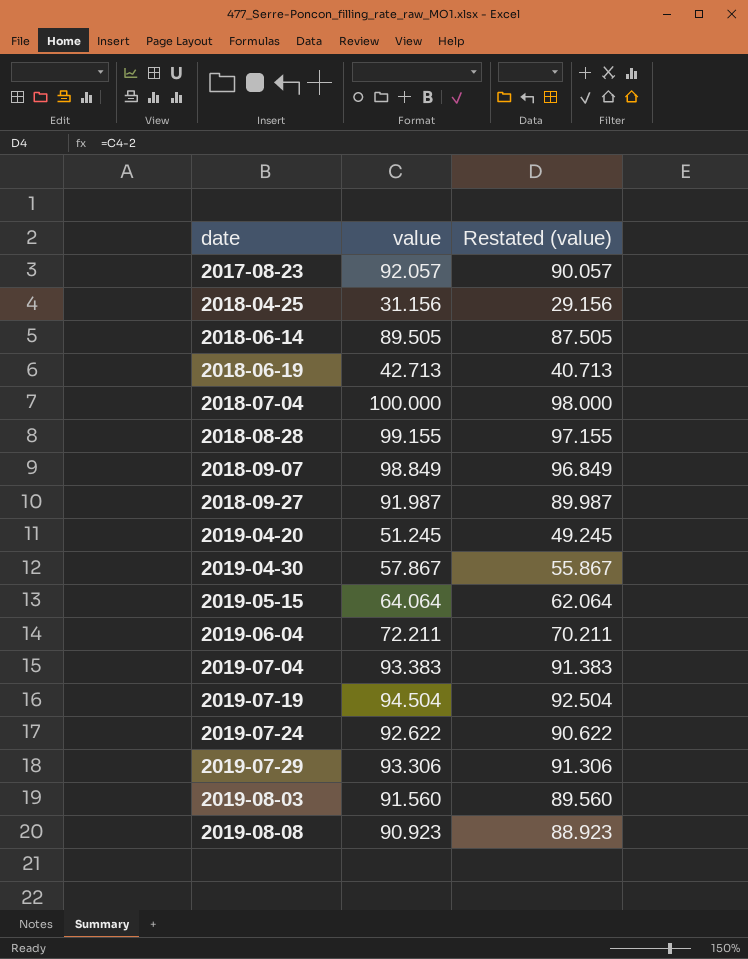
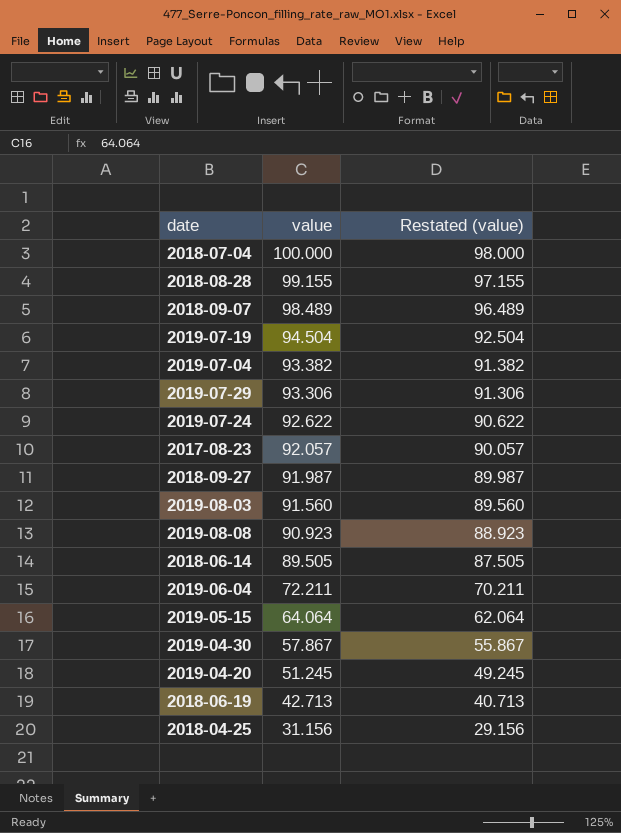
row order: date ascending -> value descending
2018-09-07 | value: 98.849 -> 98.489
2018-09-07 | Restated (value): 96.849 -> 96.489
2019-07-04 | value: 93.383 -> 93.382
2019-07-04 | Restated (value): 91.383 -> 91.382

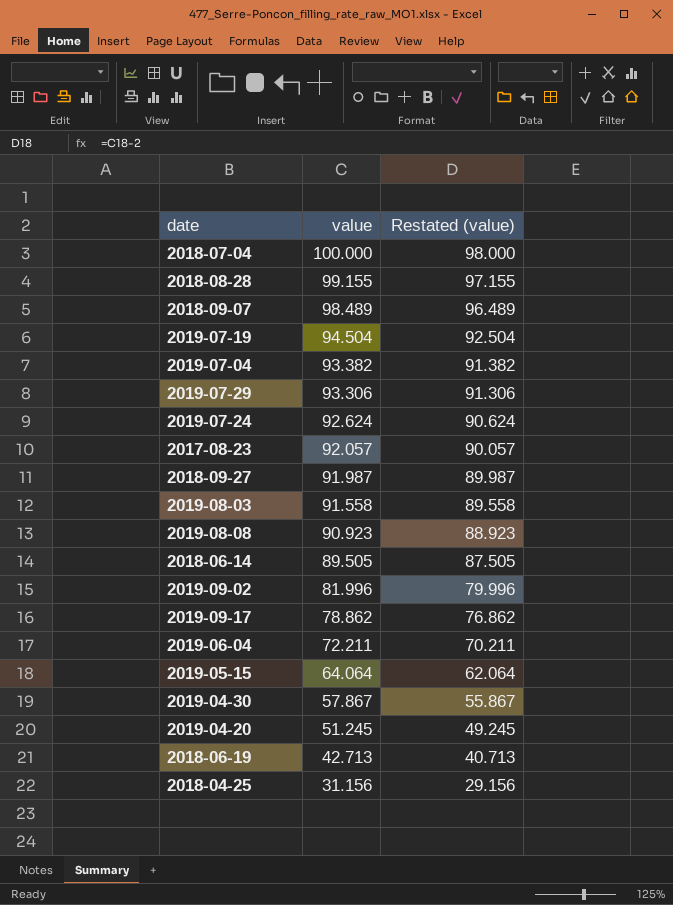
2019-07-24 | value: 92.622 -> 92.624
2019-07-24 | Restated (value): 90.622 -> 90.624
2019-08-03 | value: 91.560 -> 91.558
2019-08-03 | Restated (value): 89.560 -> 89.558
row 2019-09-02: none -> 81.996 | 79.996
row 2019-09-17: none -> 78.862 | 76.862

